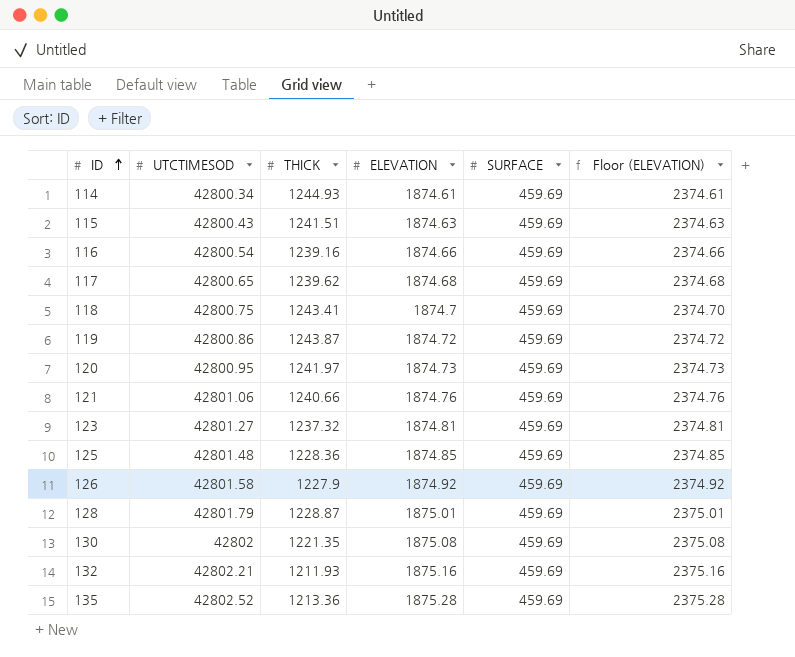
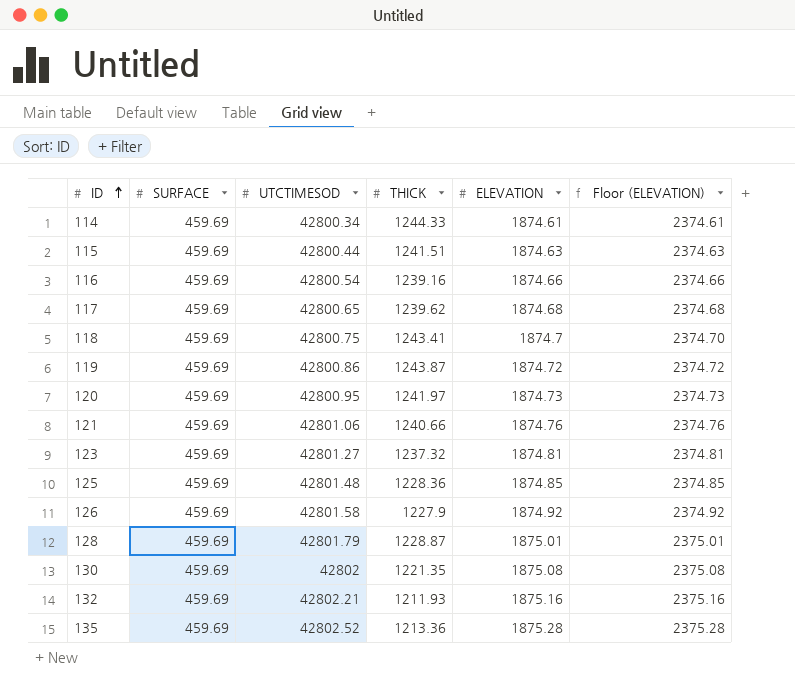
column SURFACE | position: 5 -> 2
114 | THICK: 1244.93 -> 1244.33
115 | UTCTIMESOD: 42800.43 -> 42800.44

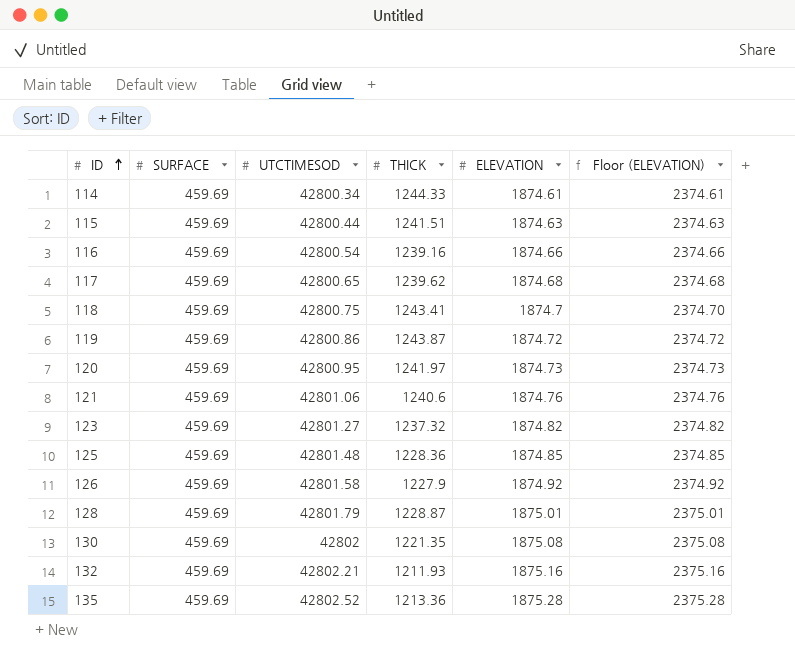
121 | THICK: 1240.66 -> 1240.6
123 | ELEVATION: 1874.81 -> 1874.82
123 | Floor (ELEVATION): 2374.81 -> 2374.82

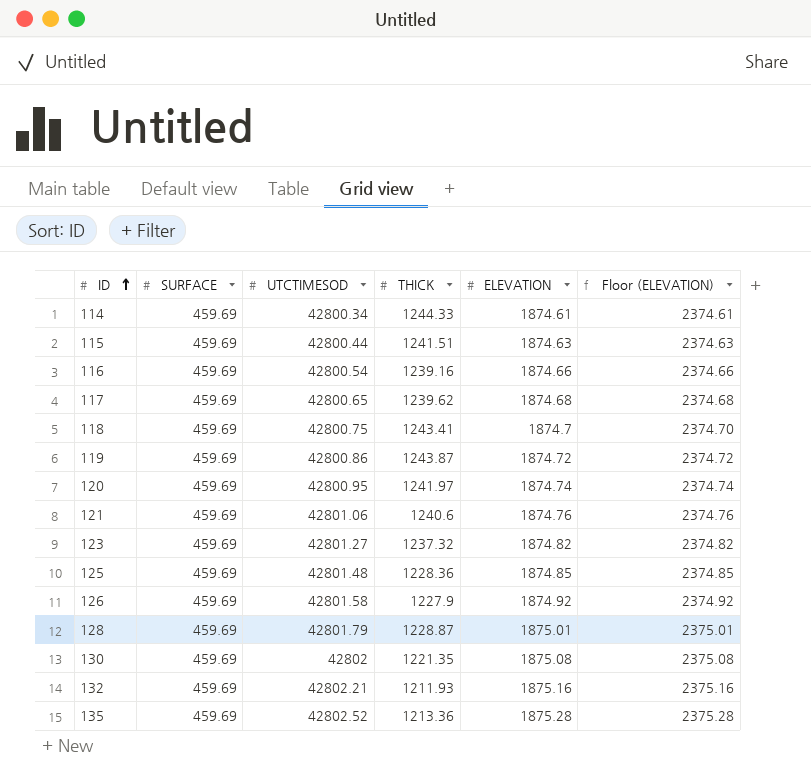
120 | ELEVATION: 1874.73 -> 1874.74
120 | Floor (ELEVATION): 2374.73 -> 2374.74

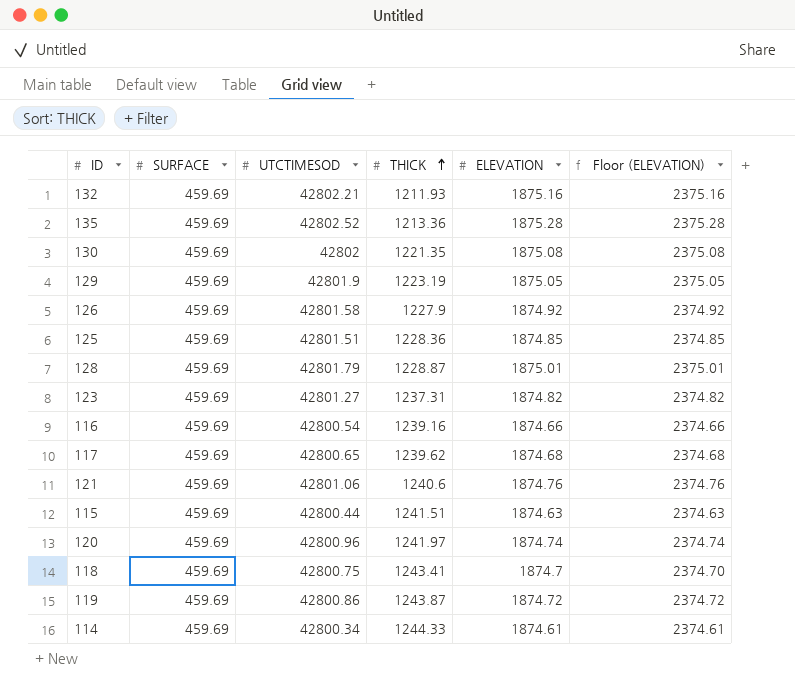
row order: ID ascending -> THICK ascending
row 129: none -> 459.69 | 42801.9 | 1223.19 | 1875.05 | 2375.05
125 | UTCTIMESOD: 42801.48 -> 42801.51
123 | THICK: 1237.32 -> 1237.31
120 | UTCTIMESOD: 42800.95 -> 42800.96

